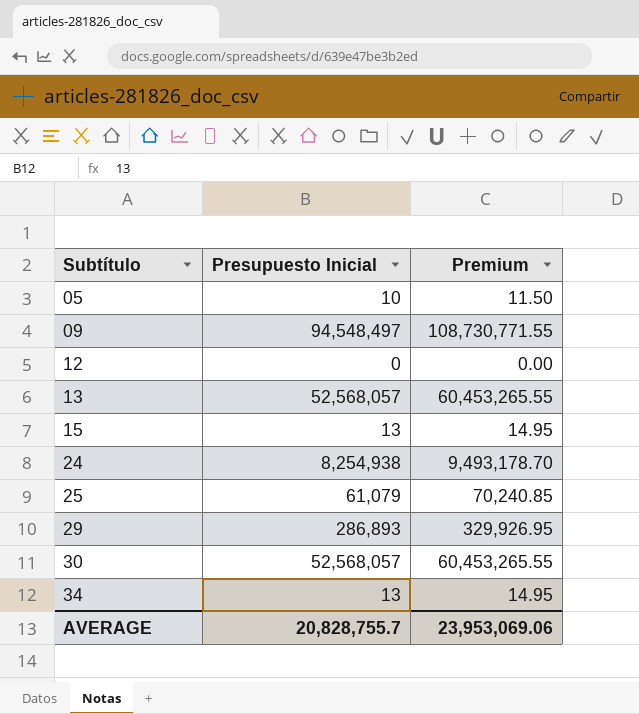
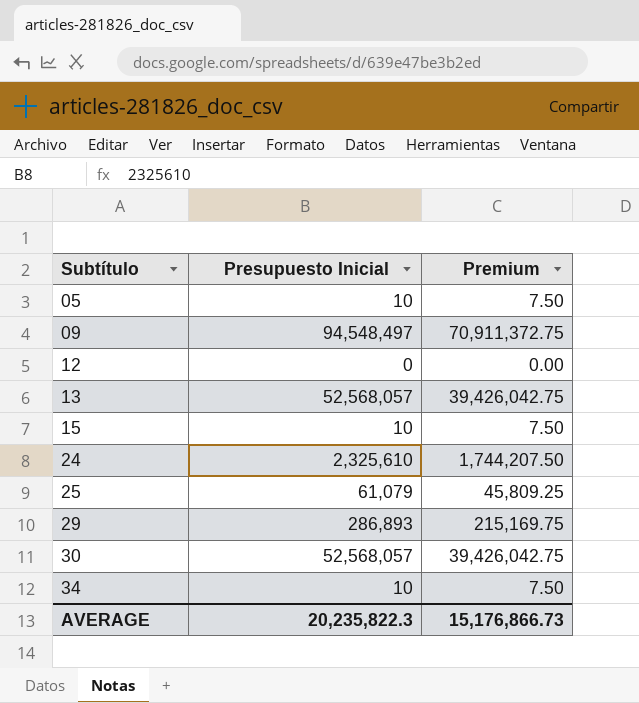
column Premium | formula: [Presupuesto Inicial] * 1.15 -> [Presupuesto Inicial] * 0.75
15 | Presupuesto Inicial: 13 -> 10
24 | Presupuesto Inicial: 8,254,938 -> 2,325,610
34 | Presupuesto Inicial: 13 -> 10
AVERAGE | Presupuesto Inicial: 20,828,755.7 -> 20,235,822.3
AVERAGE | Premium: 23,953,069.06 -> 15,176,866.73

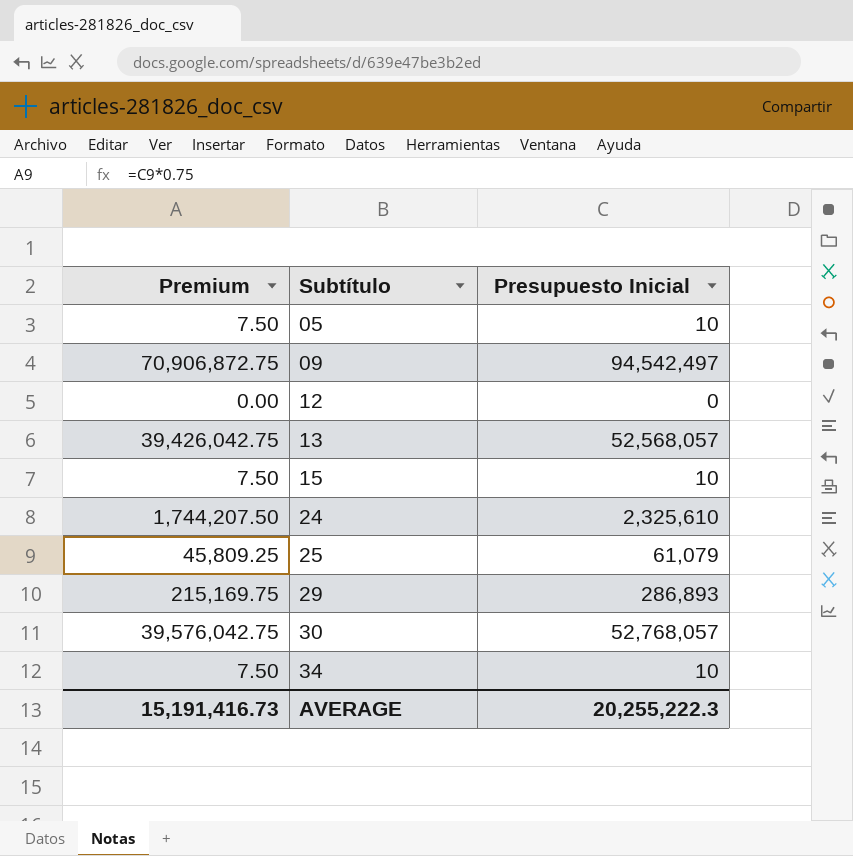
column Premium | position: 3 -> 1
09 | Premium: 70,911,372.75 -> 70,906,872.75
09 | Presupuesto Inicial: 94,548,497 -> 94,542,497
30 | Premium: 39,426,042.75 -> 39,576,042.75
30 | Presupuesto Inicial: 52,568,057 -> 52,768,057
AVERAGE | Premium: 15,176,866.73 -> 15,191,416.73
AVERAGE | Presupuesto Inicial: 20,235,822.3 -> 20,255,222.3

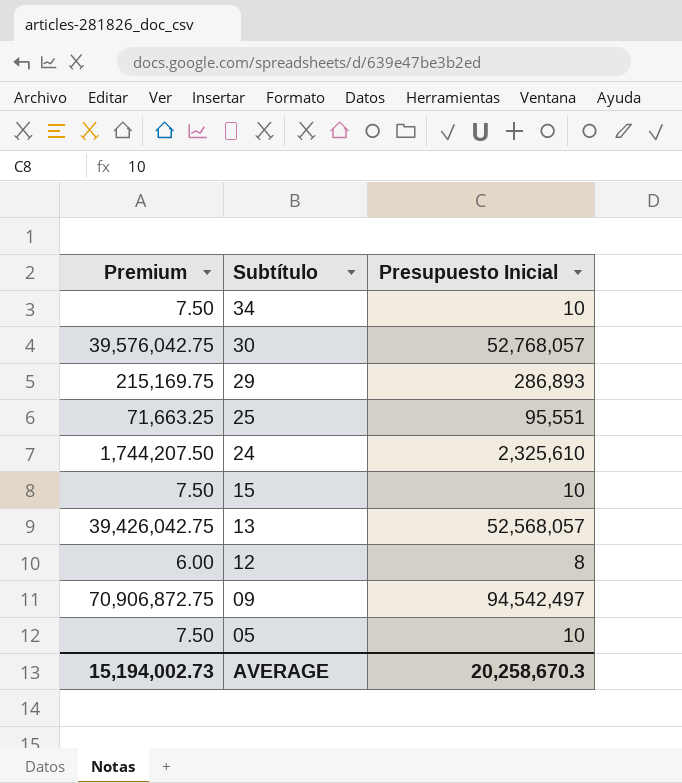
row order: Subtítulo ascending -> Subtítulo descending
25 | Premium: 45,809.25 -> 71,663.25
25 | Presupuesto Inicial: 61,079 -> 95,551
12 | Premium: 0.00 -> 6.00
12 | Presupuesto Inicial: 0 -> 8
AVERAGE | Premium: 15,191,416.73 -> 15,194,002.73
AVERAGE | Presupuesto Inicial: 20,255,222.3 -> 20,258,670.3

